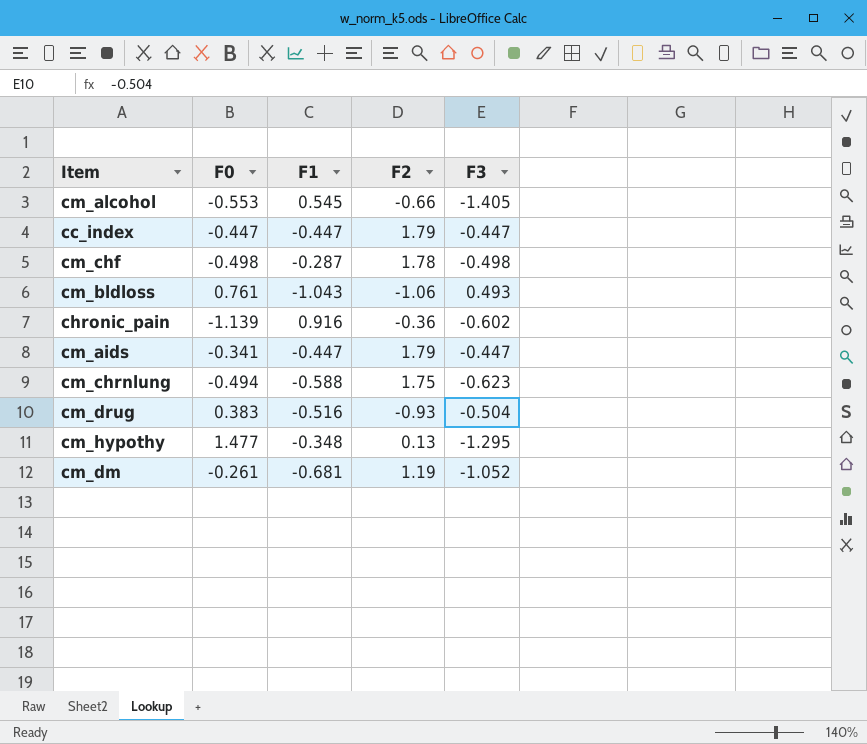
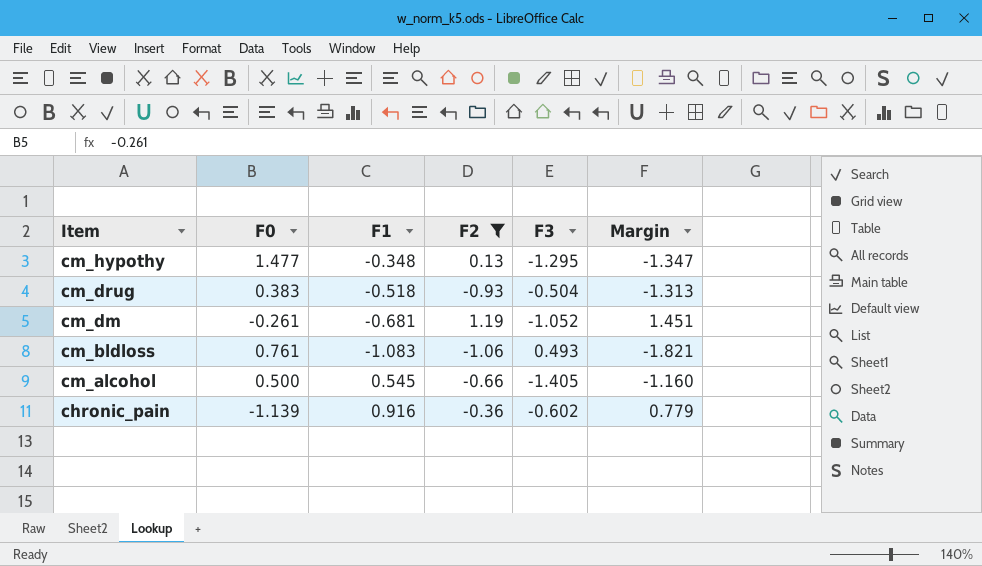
filter: none -> F2 <= 1.19
row order: none -> Item descending
column Margin | formula: none -> [F2] - [F0]
cm_drug | F1: -0.516 -> -0.518
cm_bldloss | F1: -1.043 -> -1.083
cm_alcohol | F0: -0.553 -> 0.500

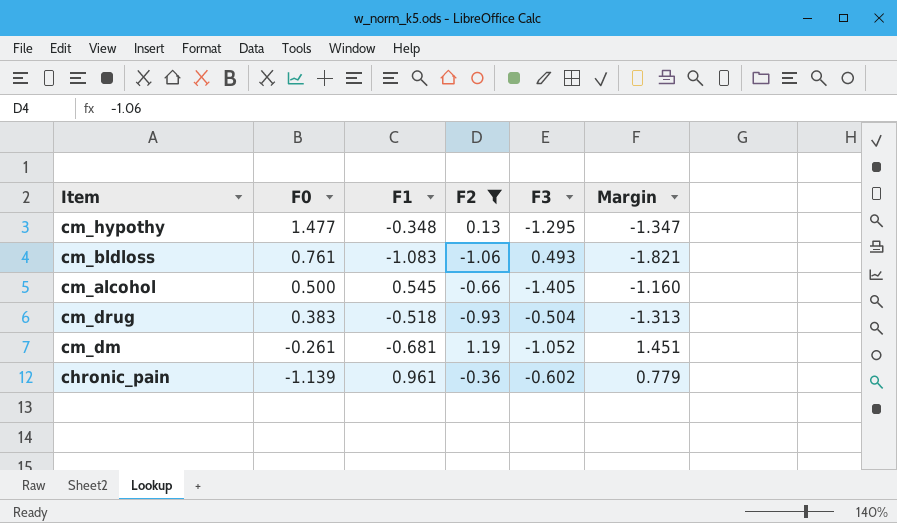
row order: Item descending -> F0 descending
chronic_pain | F1: 0.916 -> 0.961

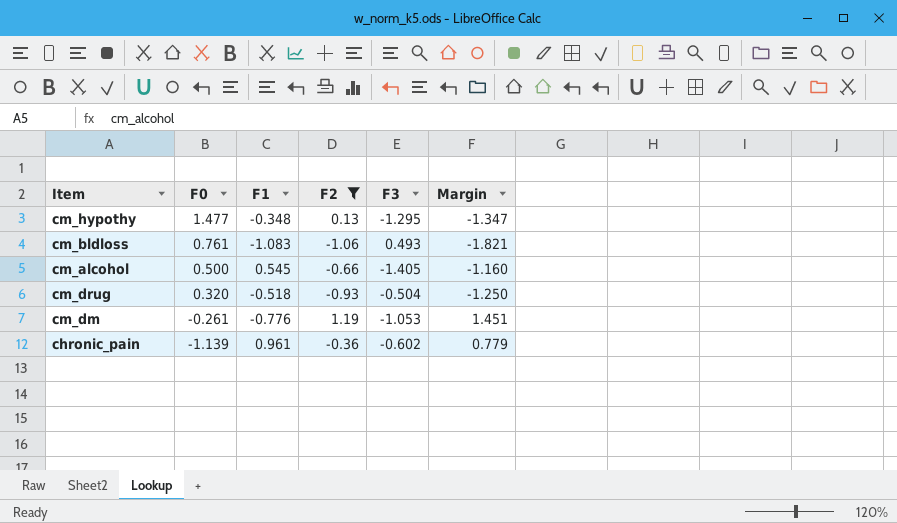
cm_drug | F0: 0.383 -> 0.320
cm_drug | Margin: -1.313 -> -1.250
cm_dm | F1: -0.681 -> -0.776
cm_dm | F3: -1.052 -> -1.053

